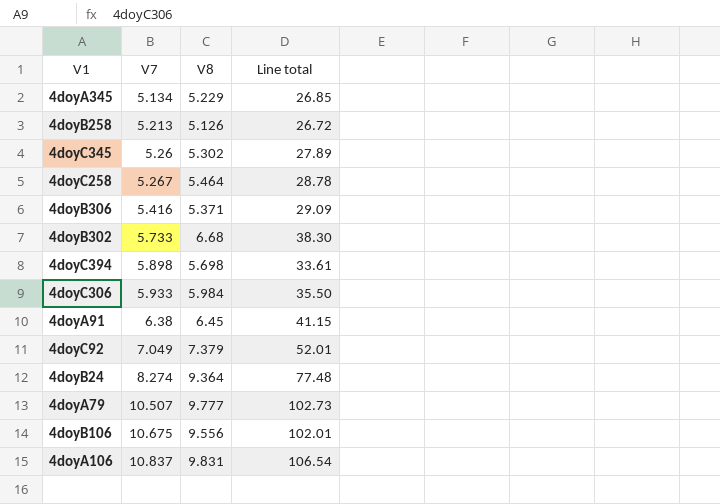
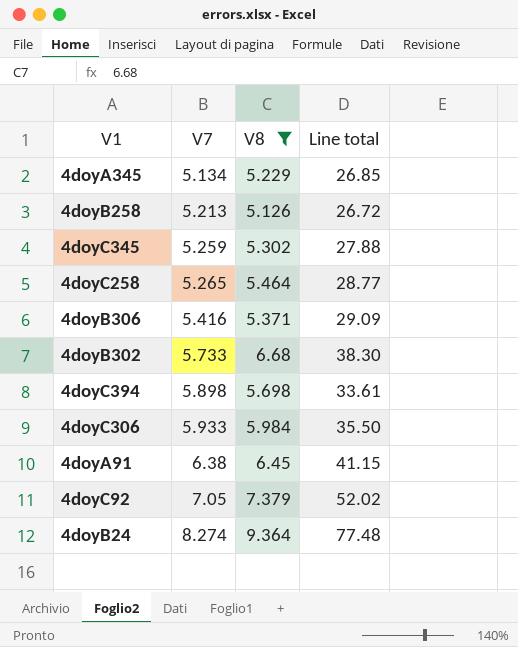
filter: none -> V8 <= 9.364
4doyC345 | V7: 5.26 -> 5.259
4doyC345 | Line total: 27.89 -> 27.88
4doyC258 | V7: 5.267 -> 5.265
4doyC258 | Line total: 28.78 -> 28.77
4doyC92 | V7: 7.049 -> 7.05
4doyC92 | Line total: 52.01 -> 52.02

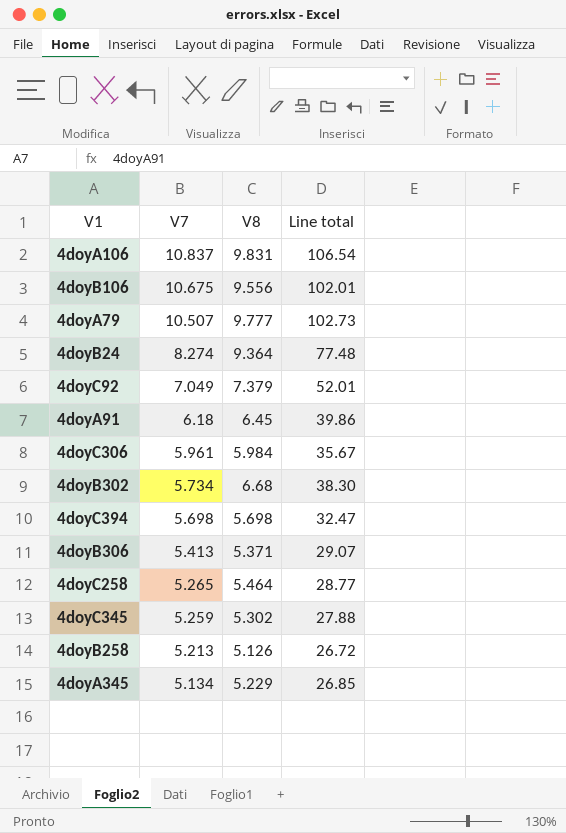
filter: V8 <= 9.364 -> none
row order: V7 ascending -> V7 descending
4doyC92 | V7: 7.05 -> 7.049
4doyC92 | Line total: 52.02 -> 52.01
4doyA91 | V7: 6.38 -> 6.18
4doyA91 | Line total: 41.15 -> 39.86
4doyC306 | V7: 5.933 -> 5.961
4doyC306 | Line total: 35.50 -> 35.67
4doyB302 | V7: 5.733 -> 5.734
4doyC394 | V7: 5.898 -> 5.698
4doyC394 | Line total: 33.61 -> 32.47
4doyB306 | V7: 5.416 -> 5.413
4doyB306 | Line total: 29.09 -> 29.07

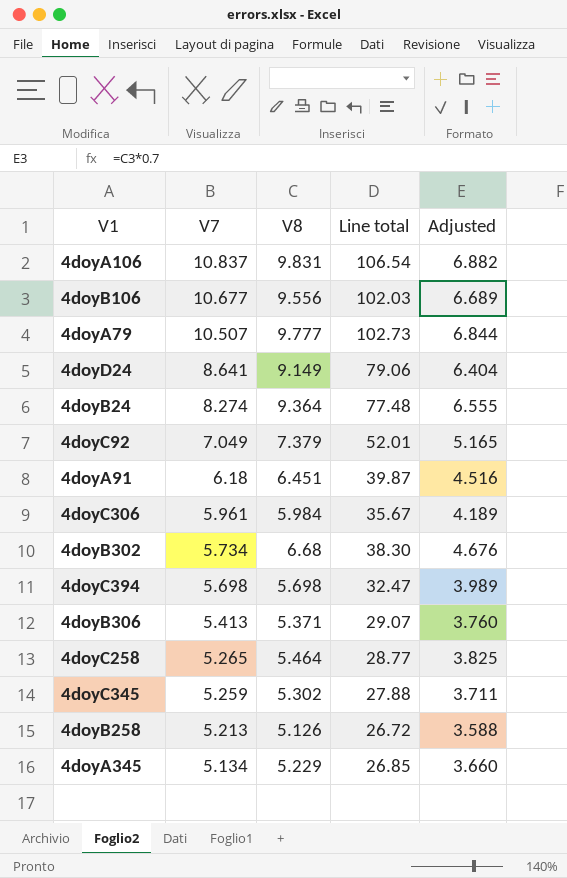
column Adjusted | formula: none -> [V8] * 0.7
4doyB106 | V7: 10.675 -> 10.677
4doyB106 | Line total: 102.01 -> 102.03
row 4doyD24: none -> 8.641 | 9.149 | 79.06 | 6.404
4doyA91 | V8: 6.45 -> 6.451
4doyA91 | Line total: 39.86 -> 39.87

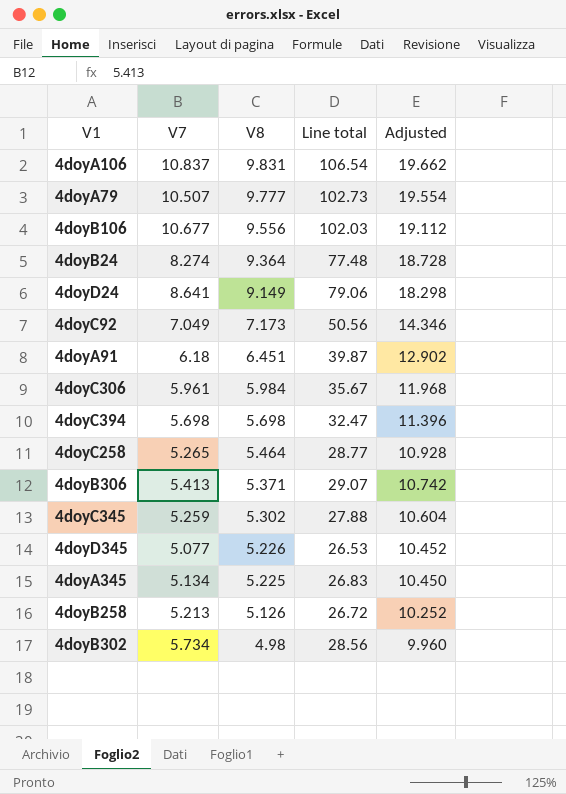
row order: V7 descending -> V8 descending
column Adjusted | formula: [V8] * 0.7 -> [V8] * 2
4doyC92 | V8: 7.379 -> 7.173
4doyC92 | Line total: 52.01 -> 50.56
row 4doyD345: none -> 5.077 | 5.226 | 26.53 | 10.452
4doyA345 | V8: 5.229 -> 5.225
4doyA345 | Line total: 26.85 -> 26.83
4doyB302 | V8: 6.68 -> 4.98
4doyB302 | Line total: 38.30 -> 28.56

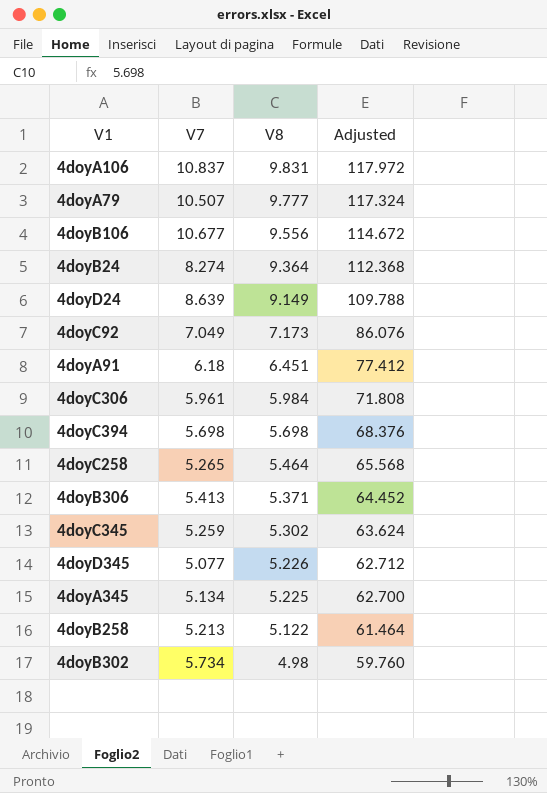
column Line total | formula: [V7] * [V8] -> none
column Adjusted | formula: [V8] * 2 -> [V8] * 12
4doyD24 | V7: 8.641 -> 8.639
4doyB258 | V8: 5.126 -> 5.122

